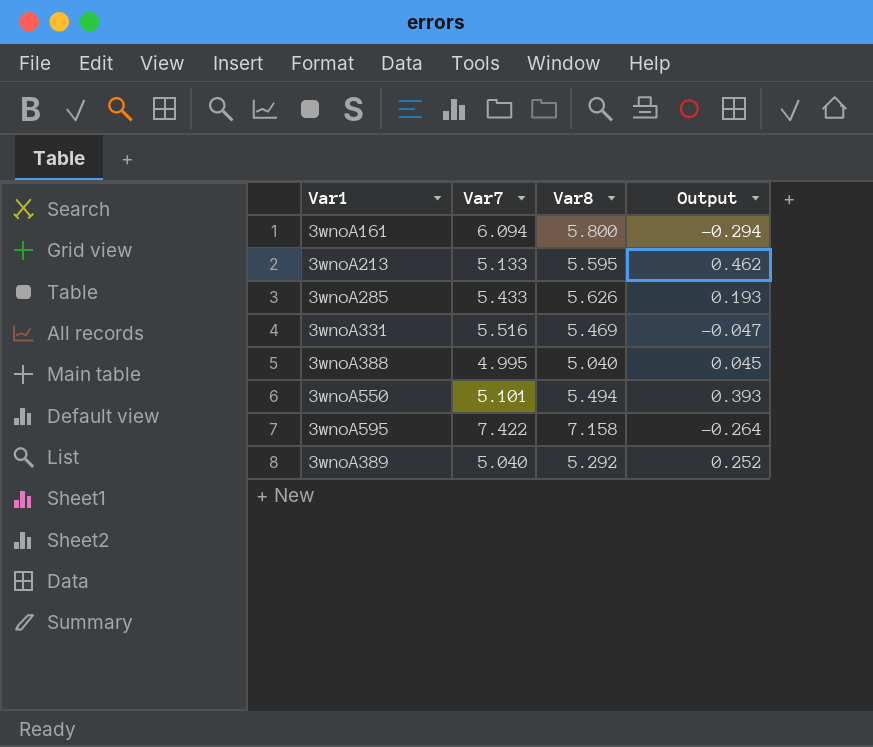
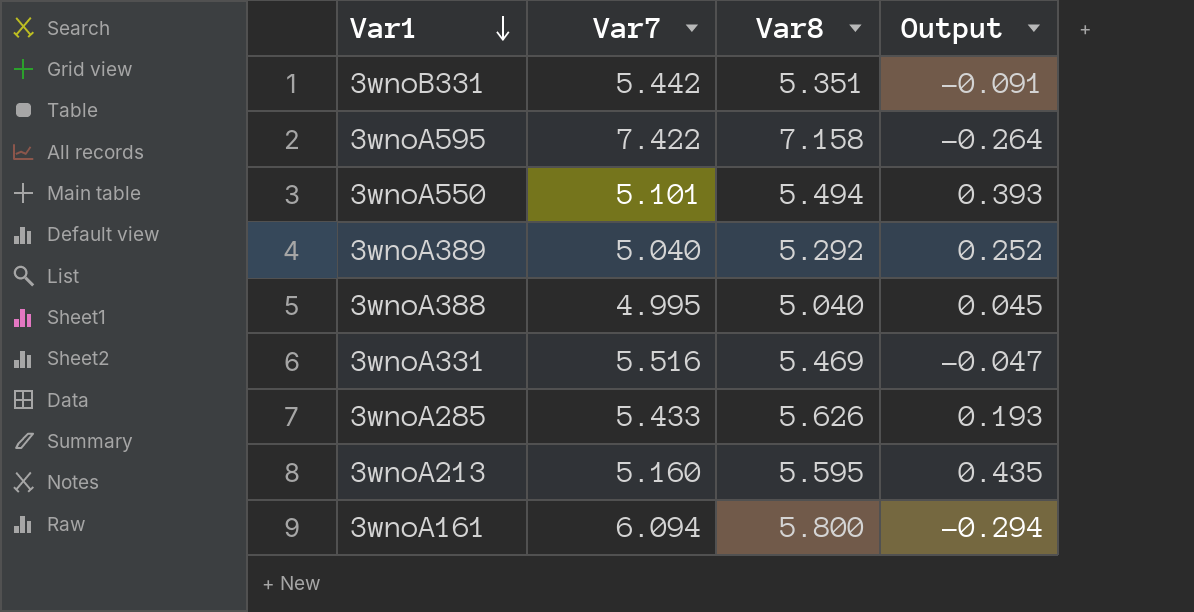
row order: none -> Var1 descending
row 3wnoB331: none -> 5.442 | 5.351 | -0.091
3wnoA213 | Var7: 5.133 -> 5.160
3wnoA213 | Output: 0.462 -> 0.435

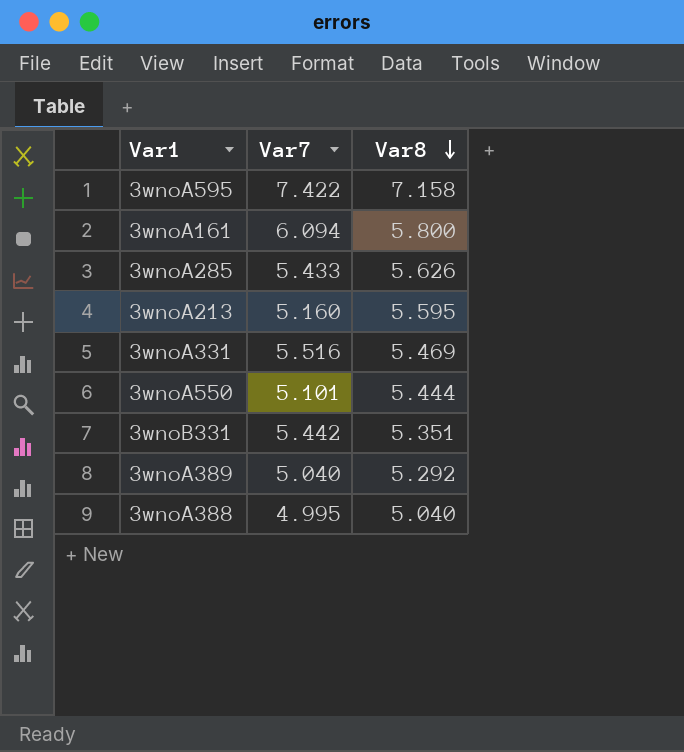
row order: Var1 descending -> Var8 descending
column Output | formula: [Var8] - [Var7] -> none
3wnoA550 | Var8: 5.494 -> 5.444

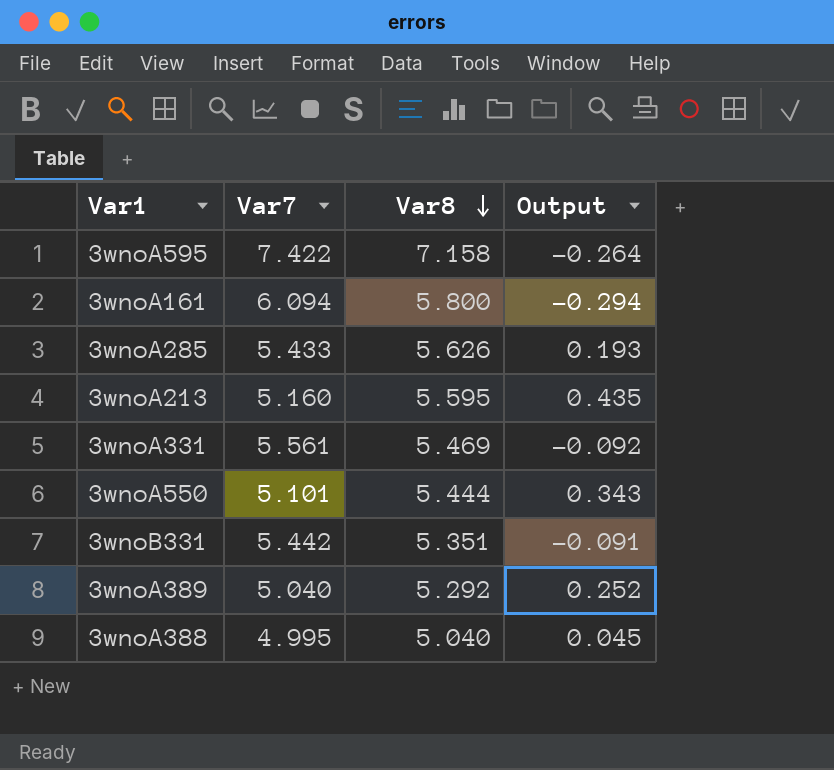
column Output | formula: none -> [Var8] - [Var7]
3wnoA331 | Var7: 5.516 -> 5.561

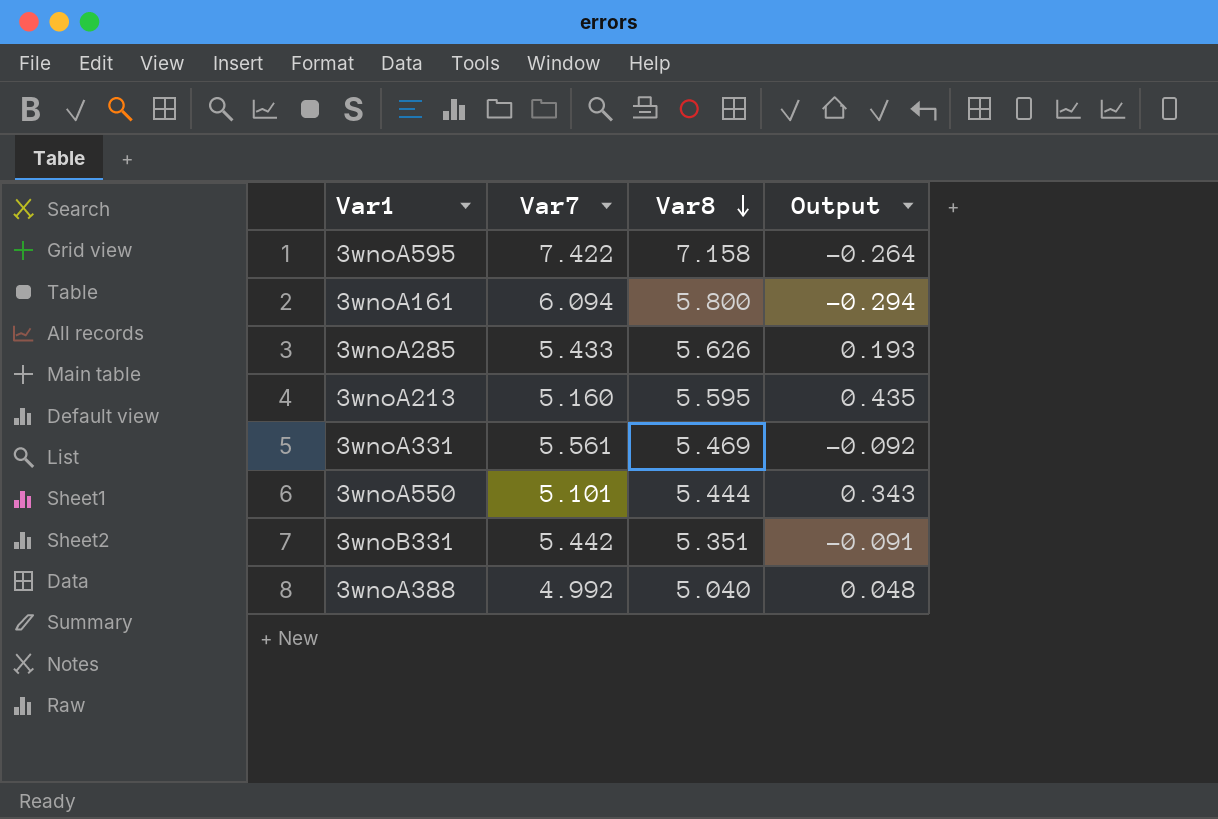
row 3wnoA389: 5.040 | 5.292 | 0.252 -> none
3wnoA388 | Var7: 4.995 -> 4.992
3wnoA388 | Output: 0.045 -> 0.048

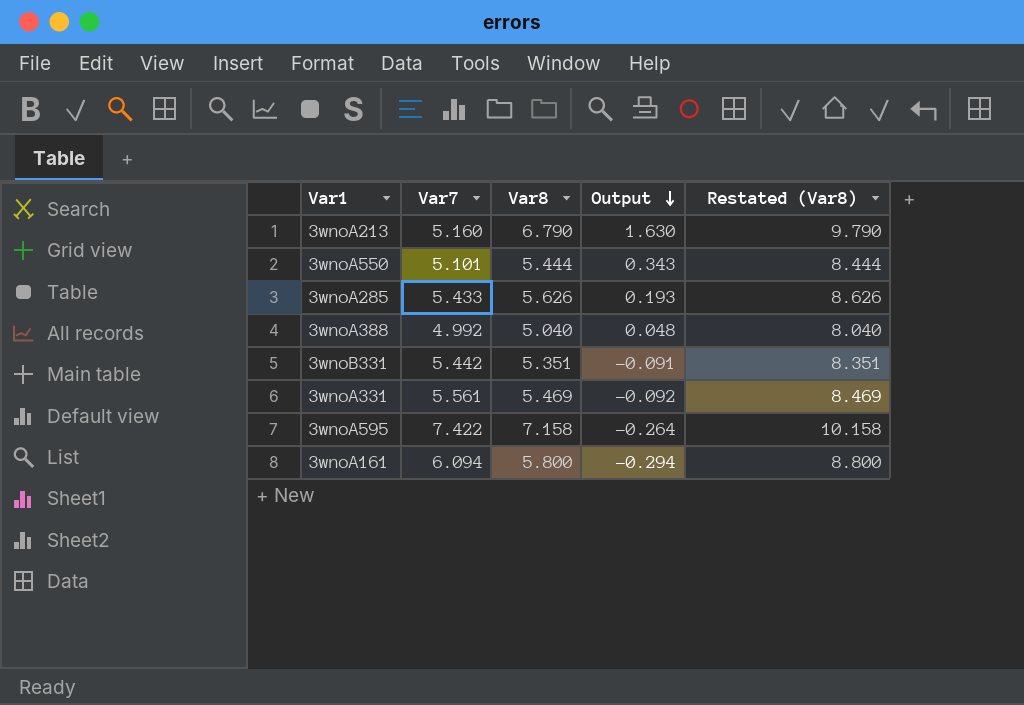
row order: Var8 descending -> Output descending
column Restated (Var8) | formula: none -> [Var8] + 3
3wnoA213 | Var8: 5.595 -> 6.790
3wnoA213 | Output: 0.435 -> 1.630

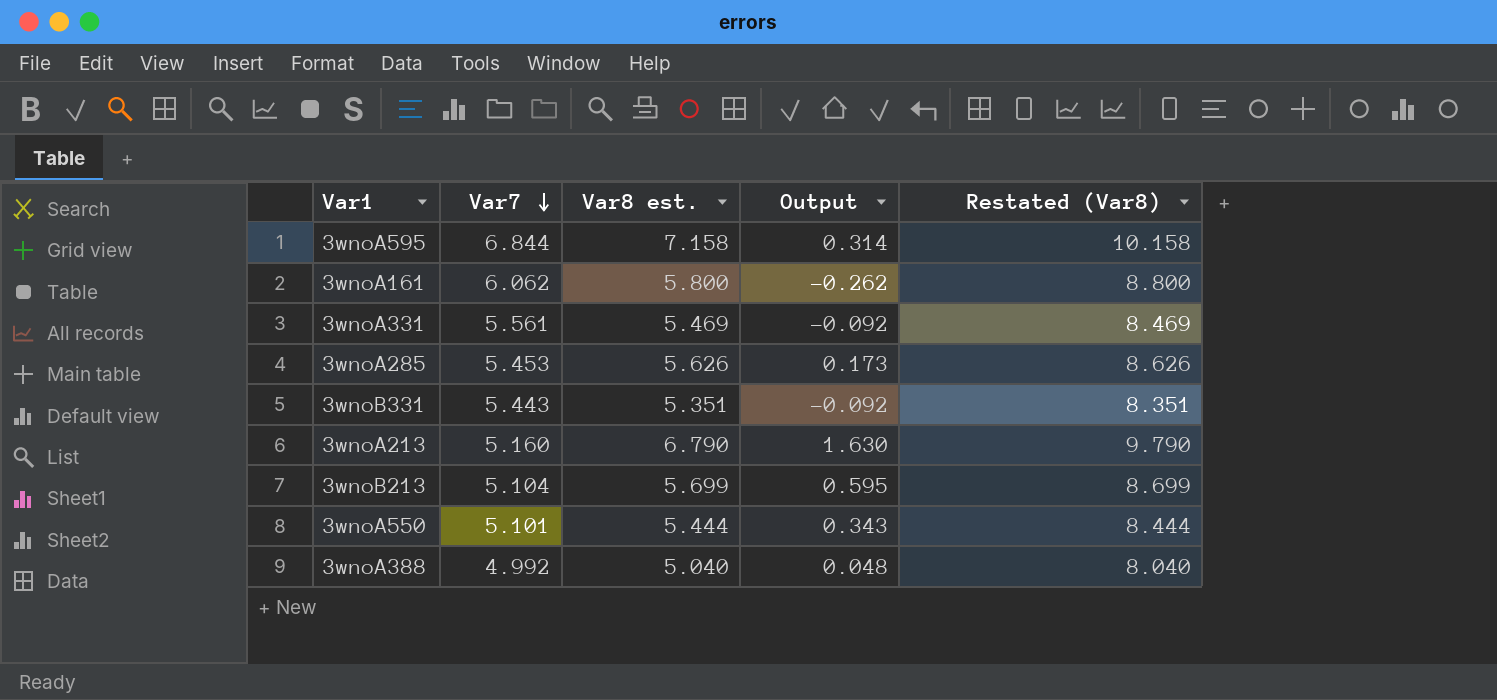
row order: Output descending -> Var7 descending
column name: Var8 -> Var8 est.
3wnoA595 | Var7: 7.422 -> 6.844
3wnoA595 | Output: -0.264 -> 0.314
3wnoA161 | Var7: 6.094 -> 6.062
3wnoA161 | Output: -0.294 -> -0.262
3wnoA285 | Var7: 5.433 -> 5.453
3wnoA285 | Output: 0.193 -> 0.173
3wnoB331 | Var7: 5.442 -> 5.443
3wnoB331 | Output: -0.091 -> -0.092
row 3wnoB213: none -> 5.104 | 5.699 | 0.595 | 8.699

